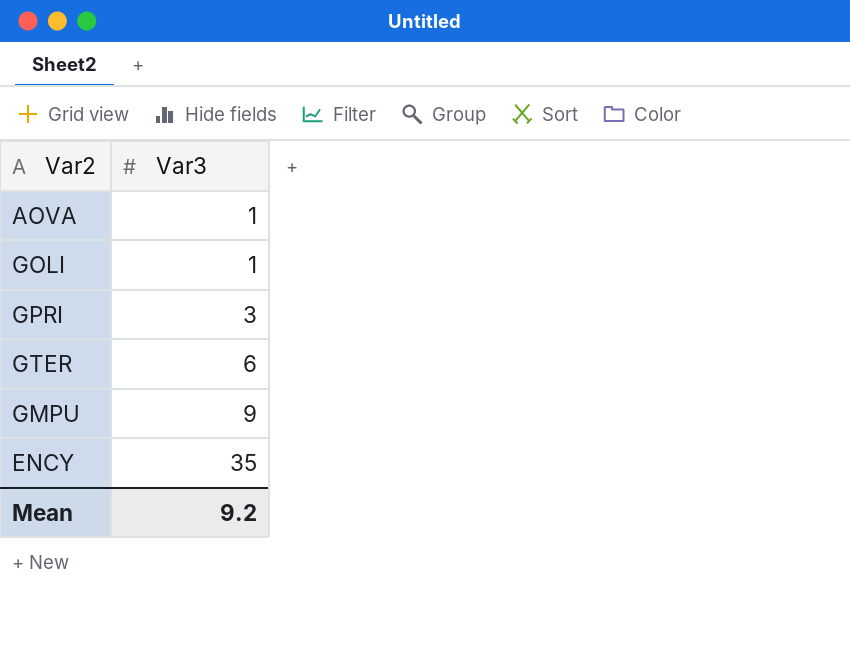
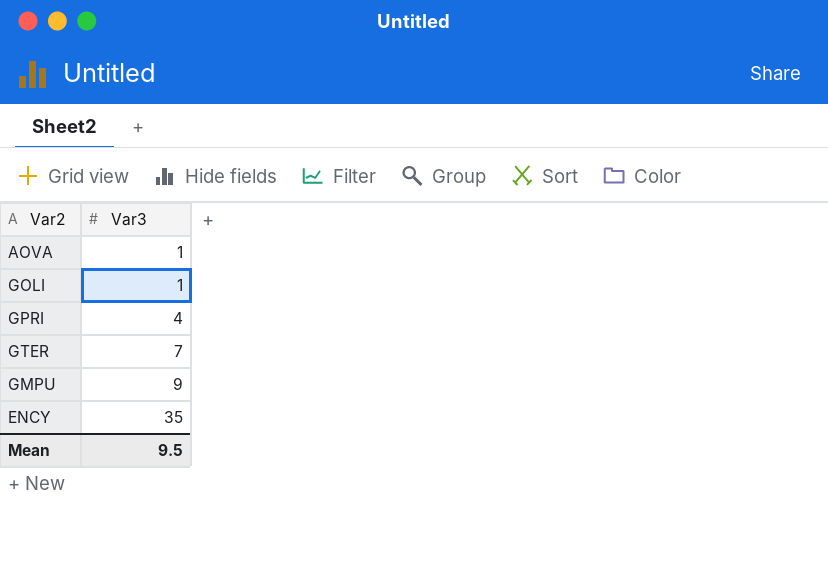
GPRI | Var3: 3 -> 4
GTER | Var3: 6 -> 7
Mean | Var3: 9.2 -> 9.5

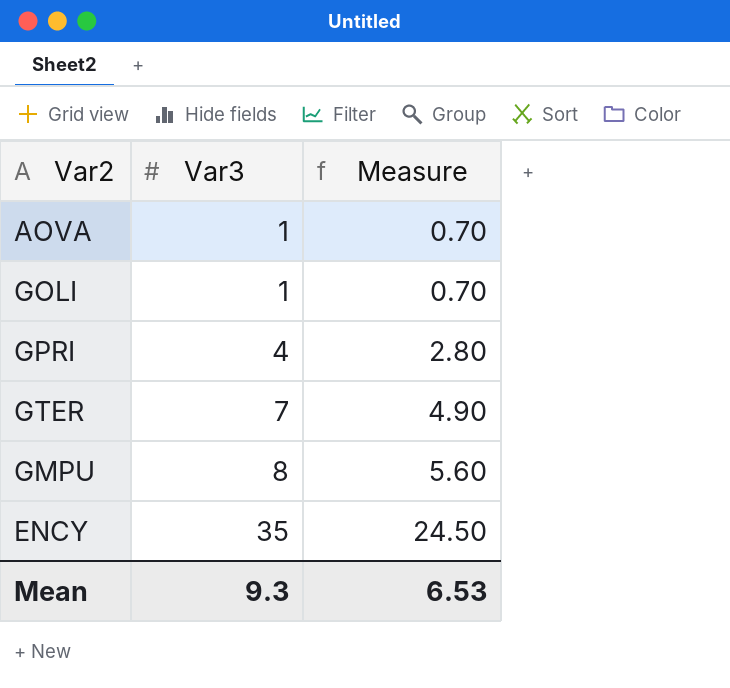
column Measure | formula: none -> [Var3] * 0.7
GMPU | Var3: 9 -> 8
Mean | Var3: 9.5 -> 9.3

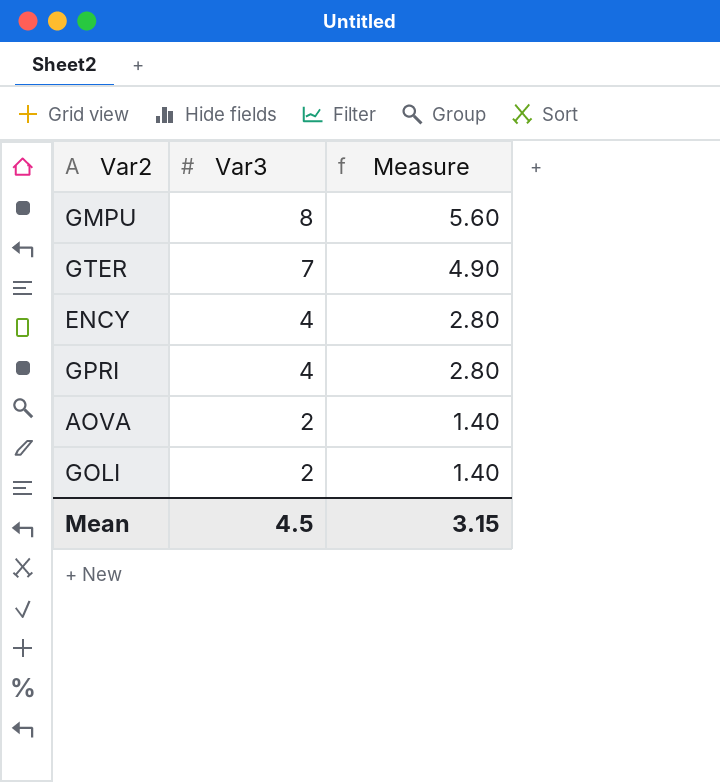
row order: Var3 ascending -> Var3 descending
ENCY | Var3: 35 -> 4
ENCY | Measure: 24.50 -> 2.80
AOVA | Var3: 1 -> 2
AOVA | Measure: 0.70 -> 1.40
GOLI | Var3: 1 -> 2
GOLI | Measure: 0.70 -> 1.40
Mean | Var3: 9.3 -> 4.5
Mean | Measure: 6.53 -> 3.15

